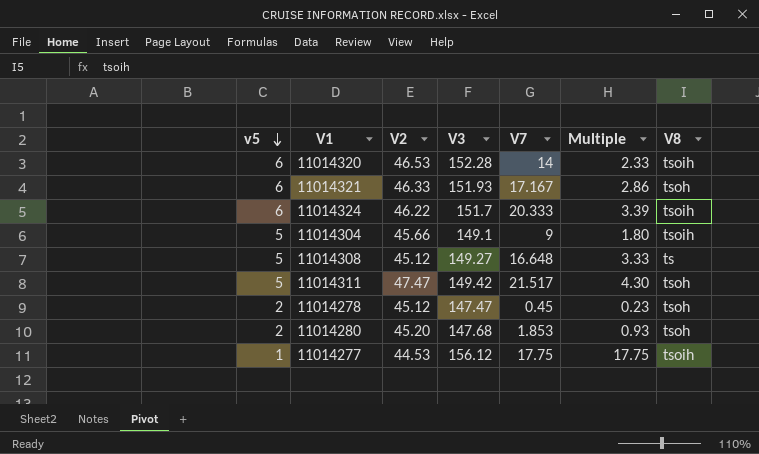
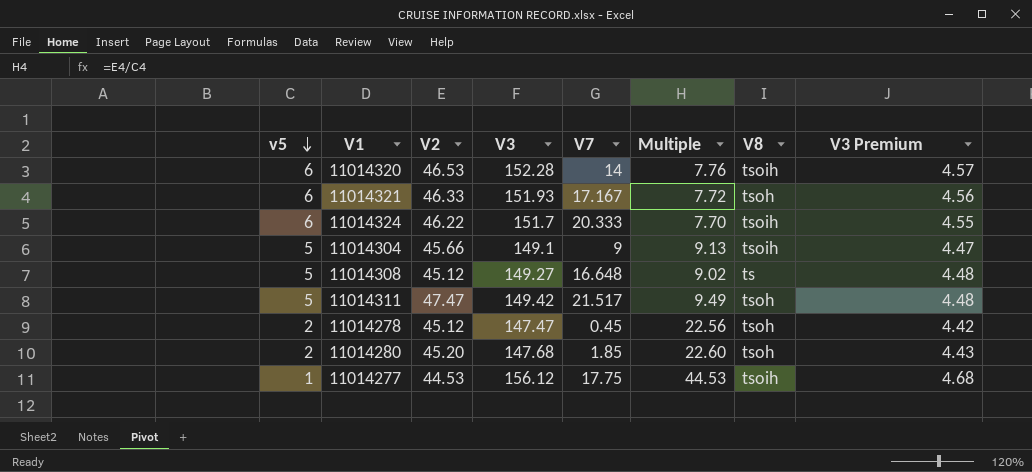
column Multiple | formula: [V7] / [v5] -> [V2] / [v5]
column V3 Premium | formula: none -> [V3] * 0.03
11014280 | V7: 1.853 -> 1.85

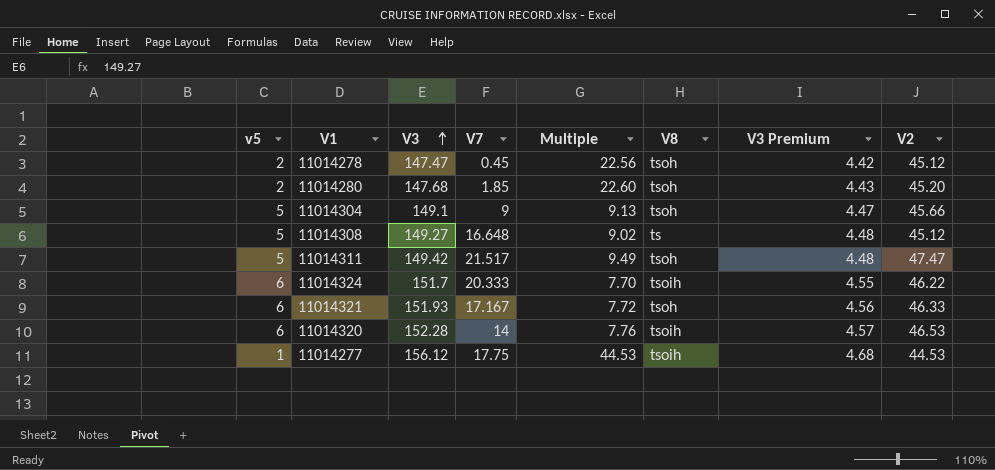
row order: v5 descending -> V3 ascending
column V2 | position: 3 -> 8
11014304 | V8: tsoih -> tsoh

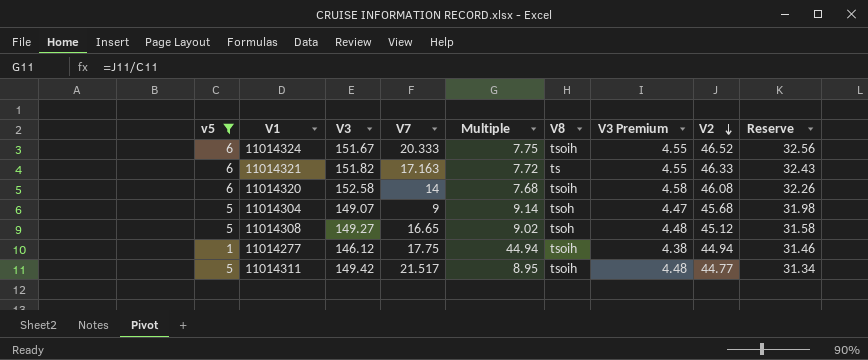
filter: none -> v5 != 2
row order: V3 ascending -> V2 descending
column Reserve | formula: none -> [V2] * 0.7
11014324 | V3: 151.7 -> 151.67
11014324 | Multiple: 7.70 -> 7.75
11014324 | V2: 46.22 -> 46.52
11014321 | V3: 151.93 -> 151.82
11014321 | V7: 17.167 -> 17.163
11014321 | V8: tsoh -> ts
11014321 | V3 Premium: 4.56 -> 4.55
11014320 | V3: 152.28 -> 152.58
11014320 | Multiple: 7.76 -> 7.68
11014320 | V3 Premium: 4.57 -> 4.58
11014320 | V2: 46.53 -> 46.08
11014304 | V3: 149.1 -> 149.07
11014304 | Multiple: 9.13 -> 9.14
11014304 | V2: 45.66 -> 45.68
11014308 | V7: 16.648 -> 16.65
11014308 | V8: ts -> tsoh
11014277 | V3: 156.12 -> 146.12
11014277 | Multiple: 44.53 -> 44.94
11014277 | V3 Premium: 4.68 -> 4.38
11014277 | V2: 44.53 -> 44.94
11014311 | Multiple: 9.49 -> 8.95
11014311 | V8: tsoh -> tsoih
11014311 | V2: 47.47 -> 44.77

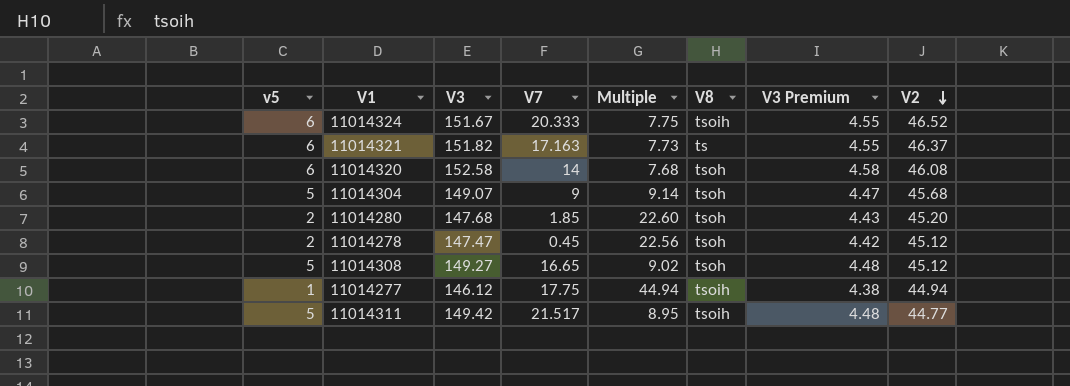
filter: v5 != 2 -> none
column Reserve | formula: [V2] * 0.7 -> none
11014321 | Multiple: 7.72 -> 7.73
11014321 | V2: 46.33 -> 46.37
11014320 | V8: tsoih -> tsoh

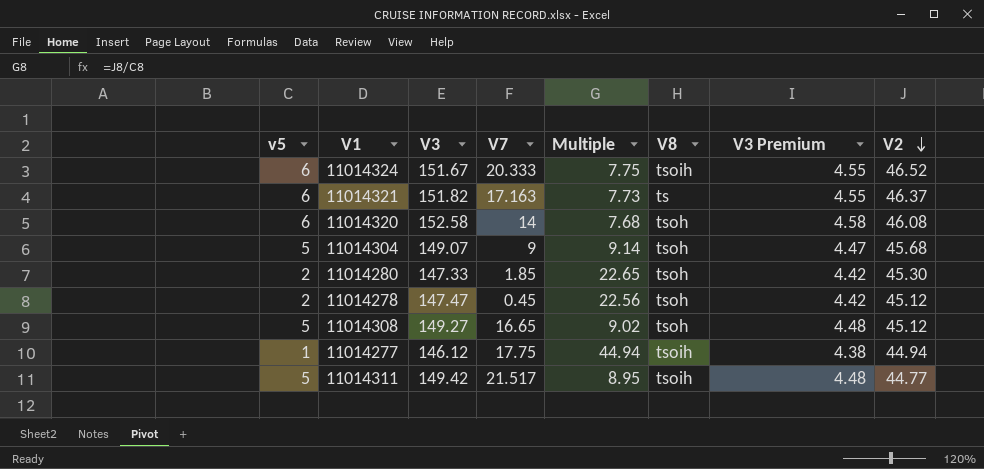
11014280 | V3: 147.68 -> 147.33
11014280 | Multiple: 22.60 -> 22.65
11014280 | V3 Premium: 4.43 -> 4.42
11014280 | V2: 45.20 -> 45.30

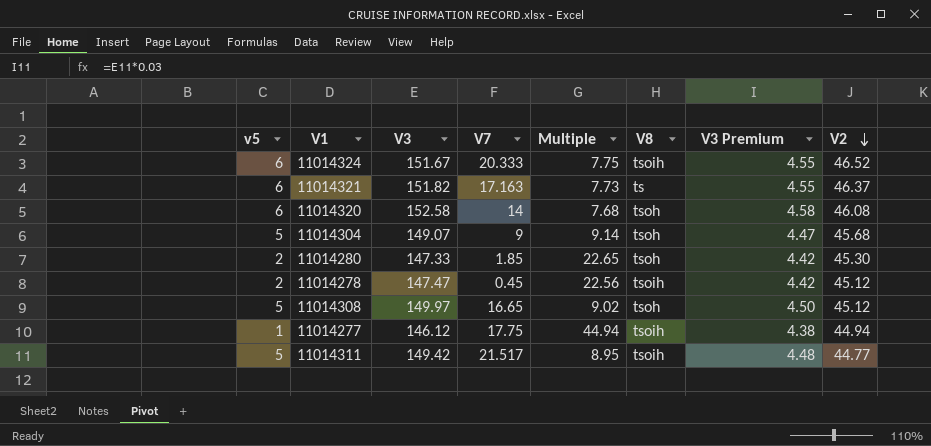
11014278 | V8: tsoh -> tsoih
11014308 | V3: 149.27 -> 149.97
11014308 | V3 Premium: 4.48 -> 4.50

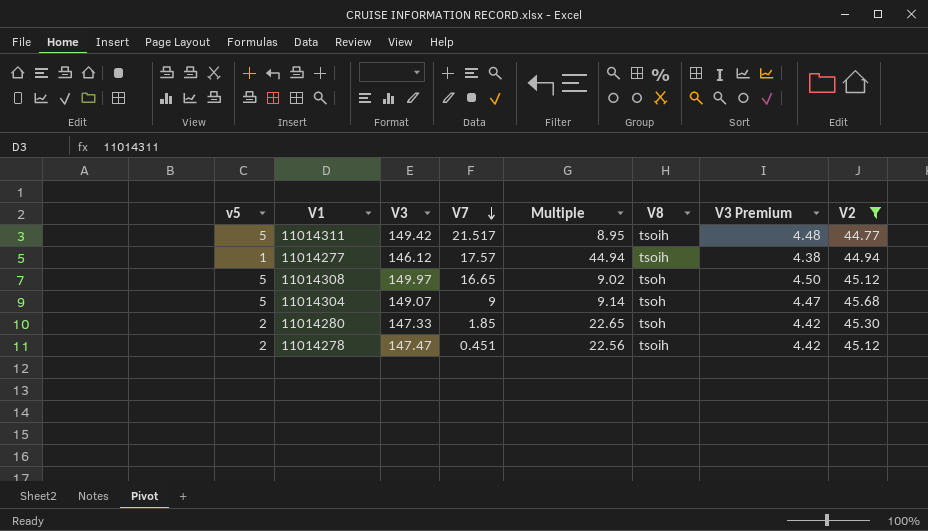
filter: none -> V2 <= 45.68
row order: V2 descending -> V7 descending
11014277 | V7: 17.75 -> 17.57
11014278 | V7: 0.45 -> 0.451

